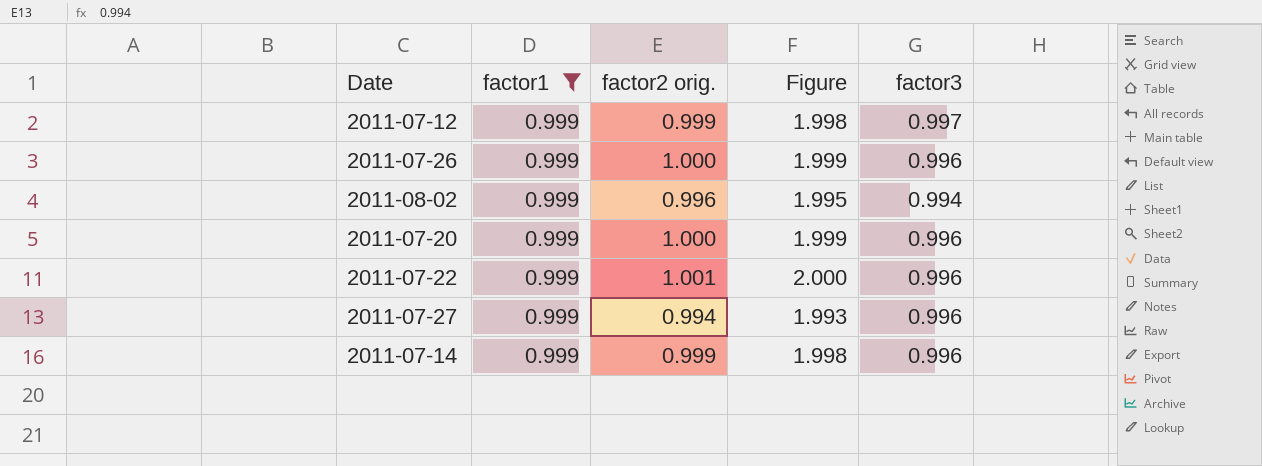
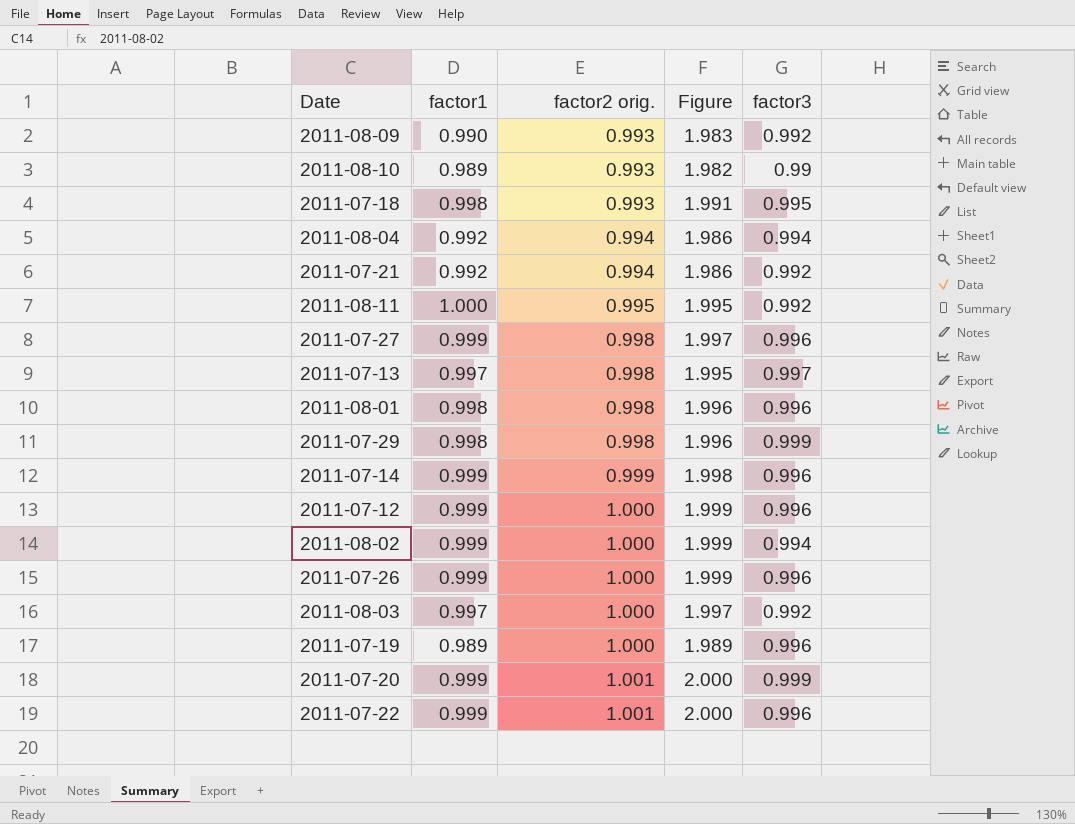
filter: factor1 = 0.999 -> none
row order: none -> factor2 orig. ascending
2011-07-27 | factor2 orig.: 0.994 -> 0.998
2011-07-27 | Figure: 1.993 -> 1.997
2011-07-12 | factor2 orig.: 0.999 -> 1.000
2011-07-12 | Figure: 1.998 -> 1.999
2011-07-12 | factor3: 0.997 -> 0.996
2011-08-02 | factor2 orig.: 0.996 -> 1.000
2011-08-02 | Figure: 1.995 -> 1.999
2011-07-20 | factor2 orig.: 1.000 -> 1.001
2011-07-20 | Figure: 1.999 -> 2.000
2011-07-20 | factor3: 0.996 -> 0.999

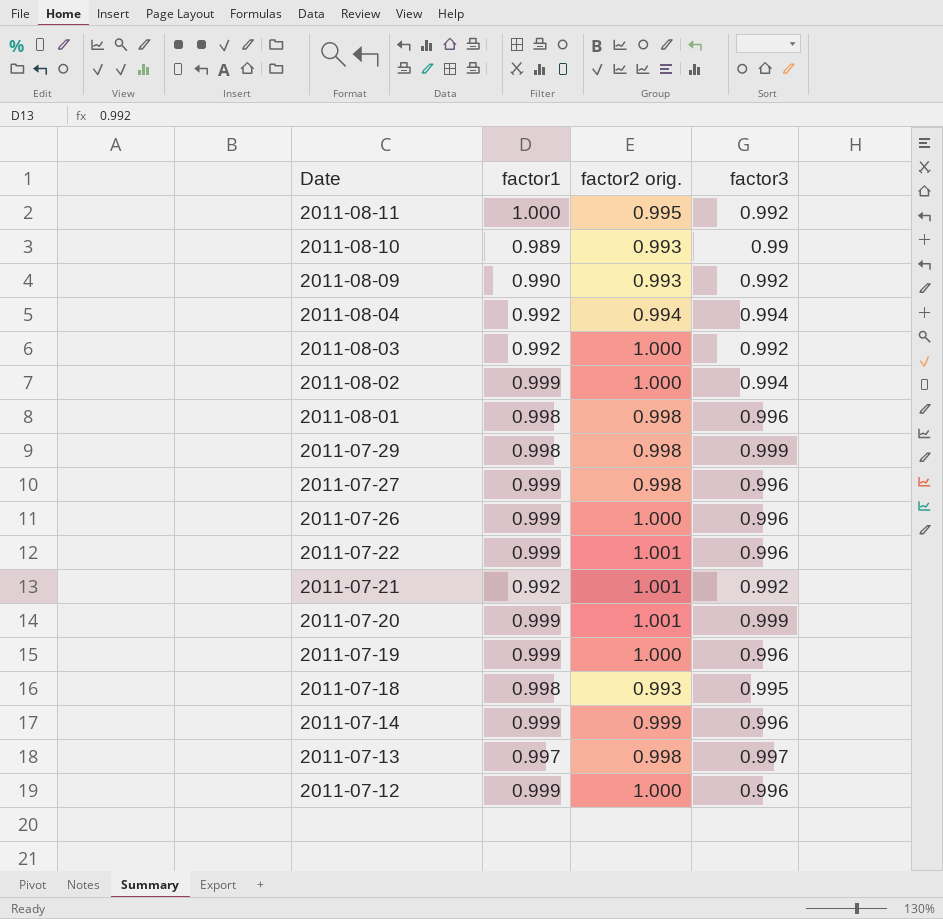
row order: factor2 orig. ascending -> Date descending
column Figure | formula: [factor1] + [factor2 orig.] -> none
2011-08-03 | factor1: 0.997 -> 0.992
2011-07-21 | factor2 orig.: 0.994 -> 1.001
2011-07-19 | factor1: 0.989 -> 0.999

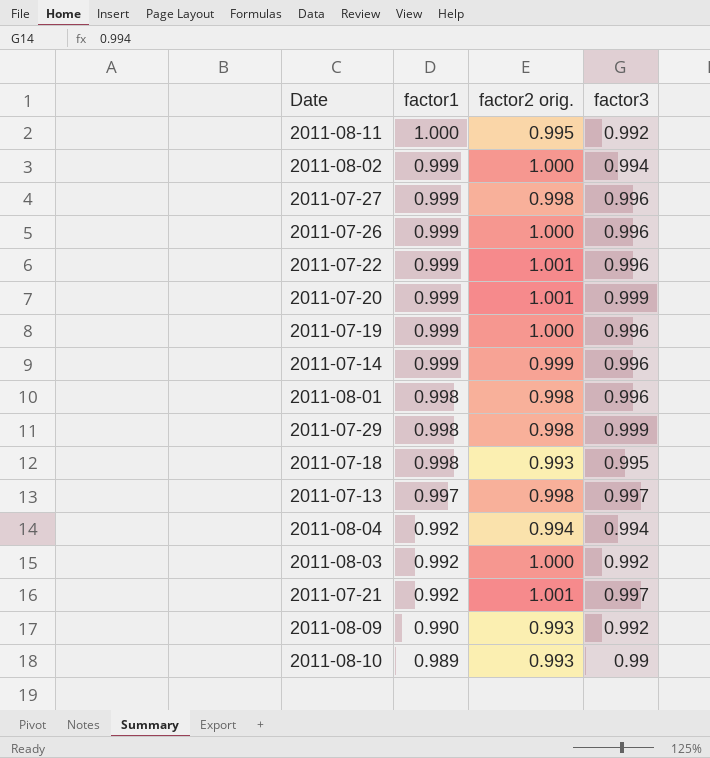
row order: Date descending -> factor1 descending
row 2011-07-12: 0.999 | 1.000 | 0.996 -> none
2011-07-21 | factor3: 0.992 -> 0.997

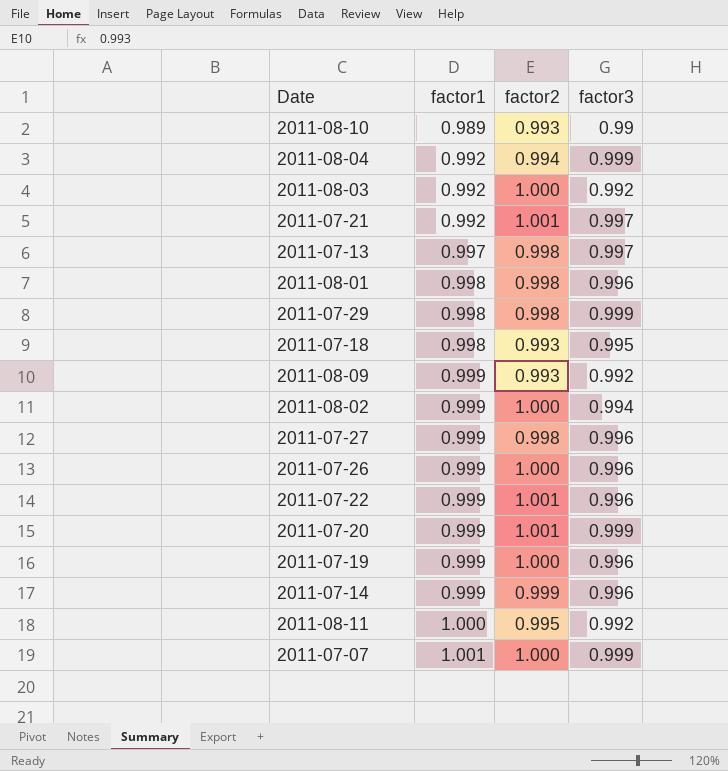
row order: factor1 descending -> factor1 ascending
column name: factor2 orig. -> factor2
2011-08-04 | factor3: 0.994 -> 0.999
2011-08-09 | factor1: 0.990 -> 0.999
row 2011-07-07: none -> 1.001 | 1.000 | 0.999

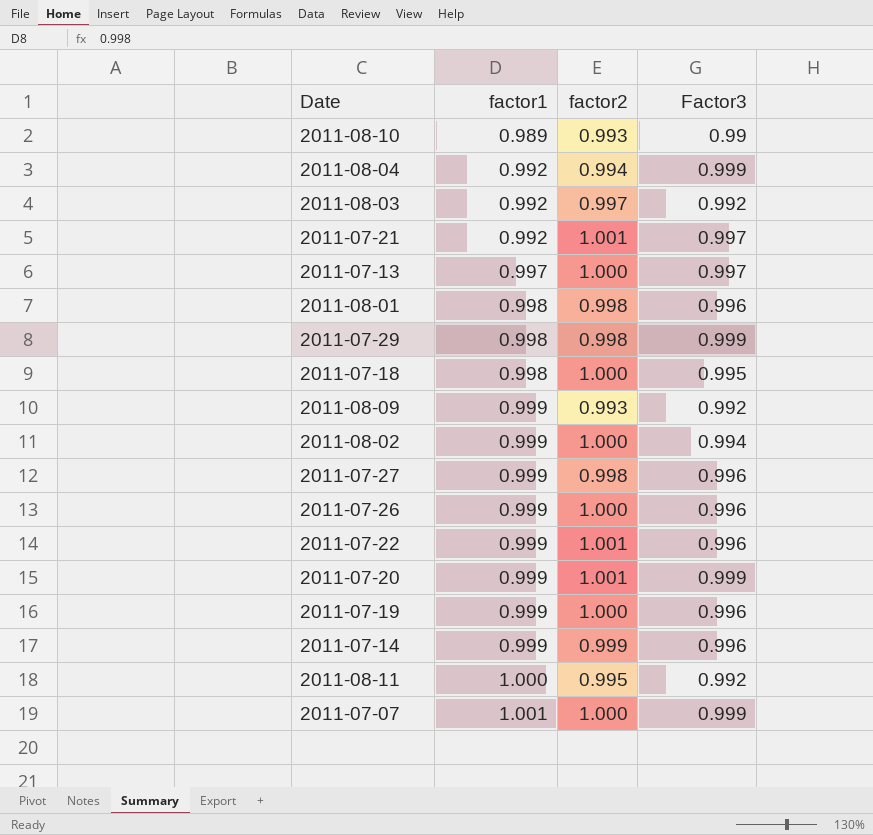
column name: factor3 -> Factor3
2011-08-03 | factor2: 1.000 -> 0.997
2011-07-13 | factor2: 0.998 -> 1.000
2011-07-18 | factor2: 0.993 -> 1.000

